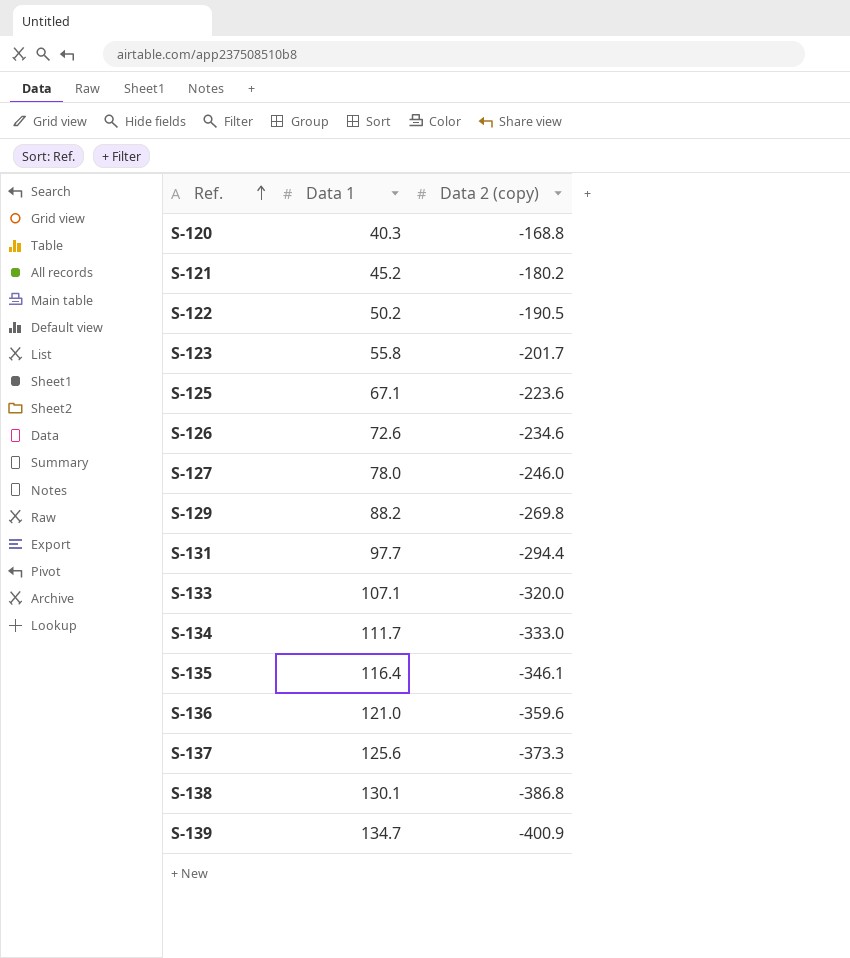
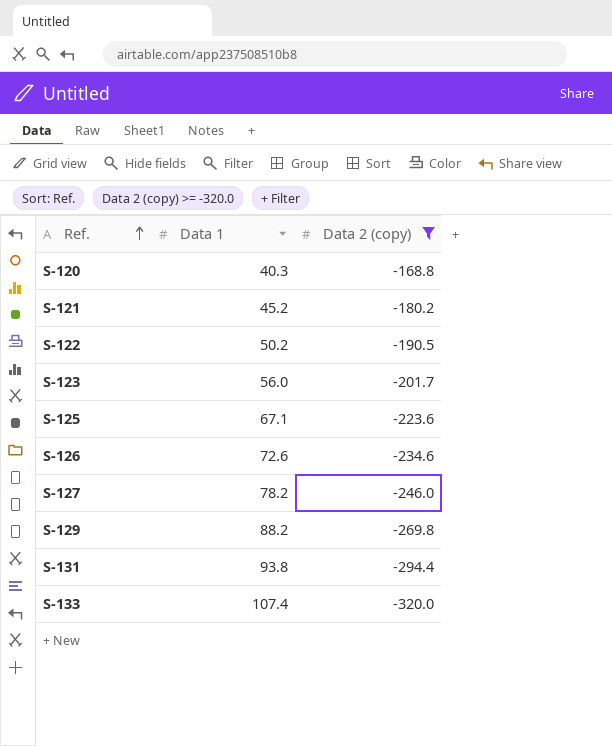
filter: none -> Data 2 (copy) >= -320.0
S-123 | Data 1: 55.8 -> 56.0
S-127 | Data 1: 78.0 -> 78.2
S-131 | Data 1: 97.7 -> 93.8
S-133 | Data 1: 107.1 -> 107.4

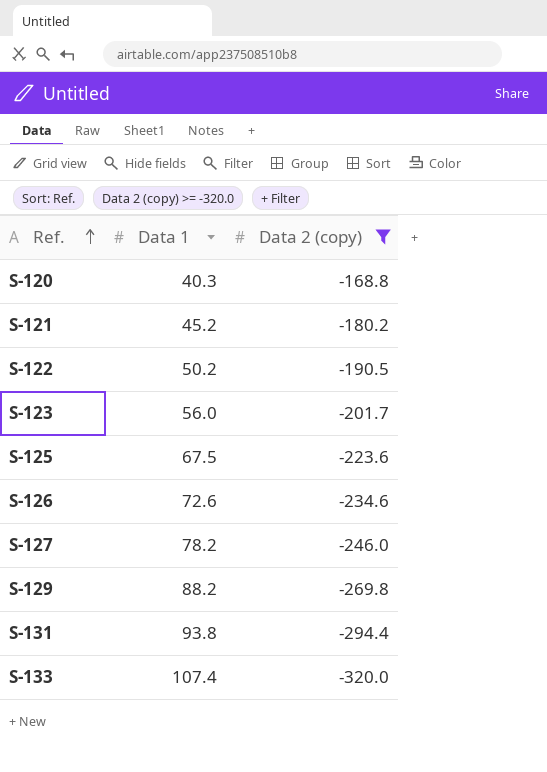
S-125 | Data 1: 67.1 -> 67.5

